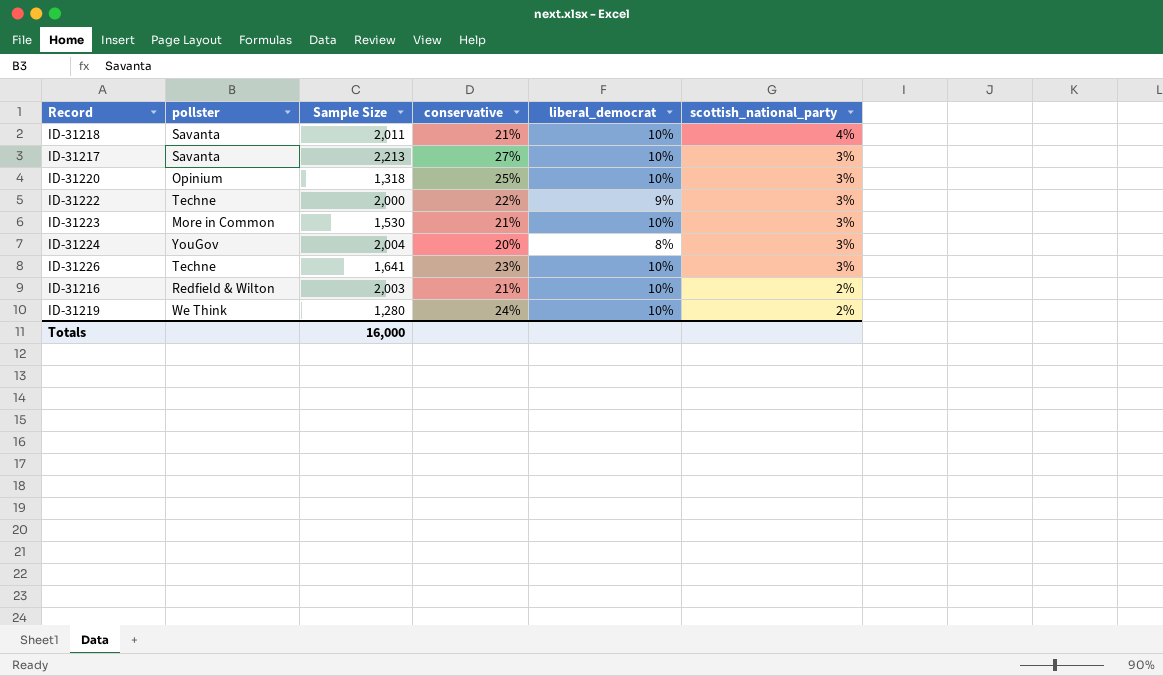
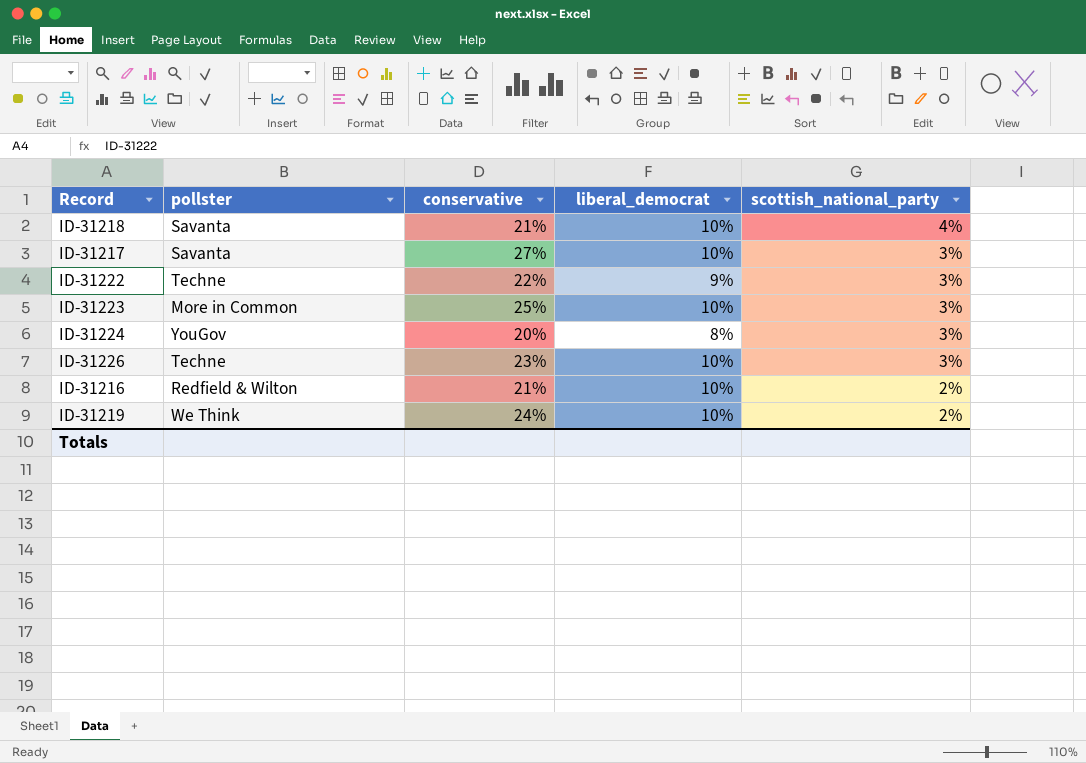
column Sample Size | position: 3 -> none
row ID-31220: Opinium | 1,318 | 25% | 10% | 3% -> none
ID-31223 | conservative: 21% -> 25%

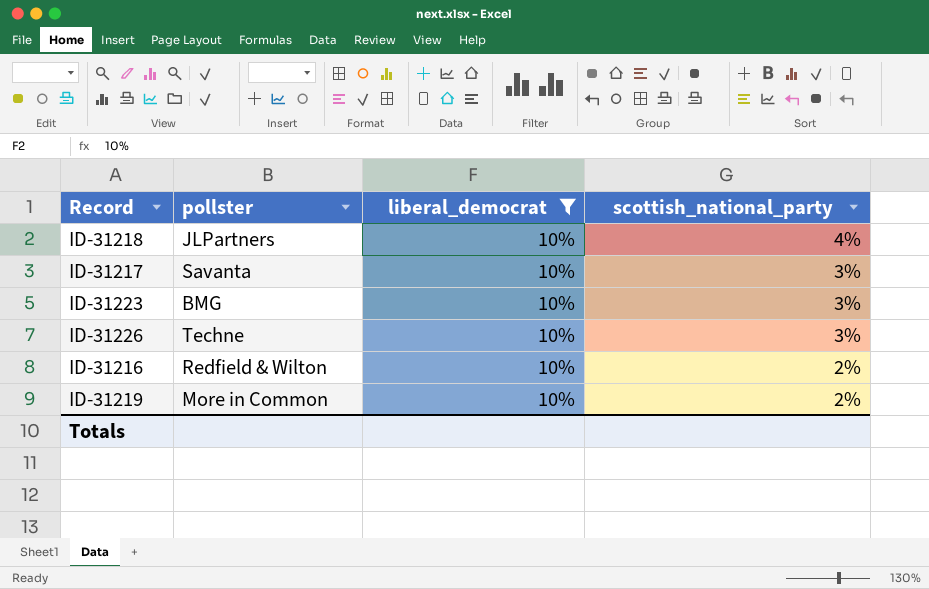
filter: none -> liberal_democrat = 10%
column conservative | position: 3 -> none
ID-31218 | pollster: Savanta -> JLPartners
ID-31223 | pollster: More in Common -> BMG
ID-31219 | pollster: We Think -> More in Common

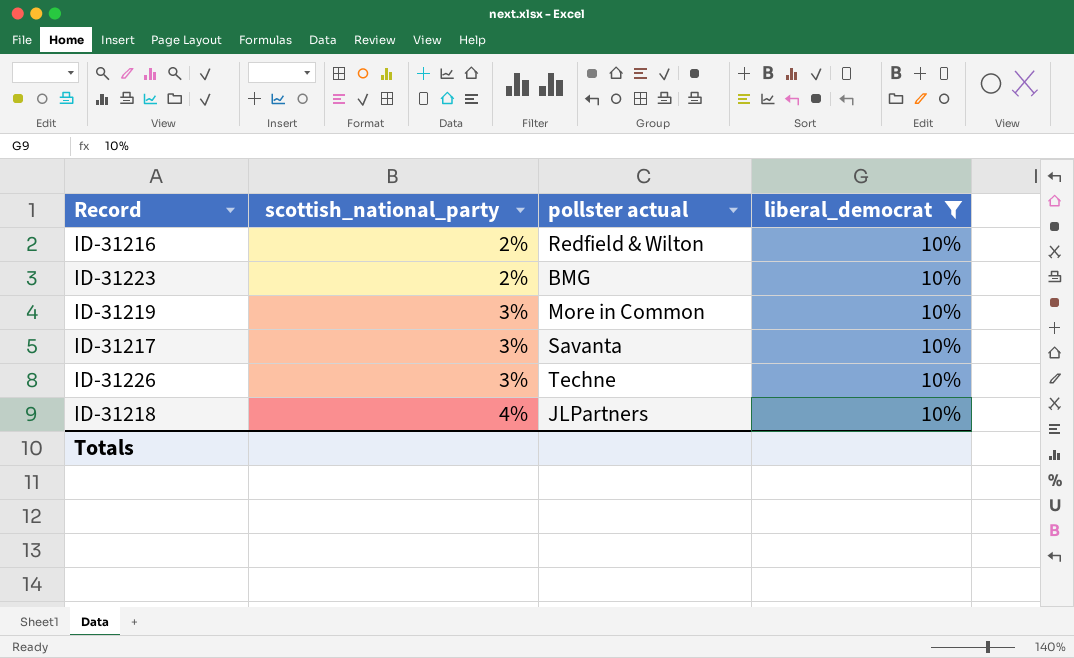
row order: scottish_national_party descending -> scottish_national_party ascending
column scottish_national_party | position: 4 -> 2
column name: pollster -> pollster actual
ID-31223 | scottish_national_party: 3% -> 2%
ID-31219 | scottish_national_party: 2% -> 3%

